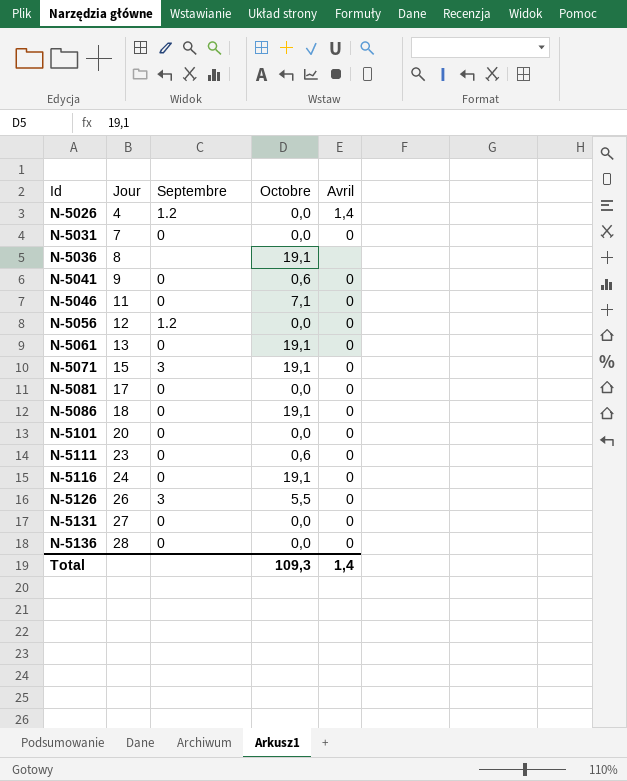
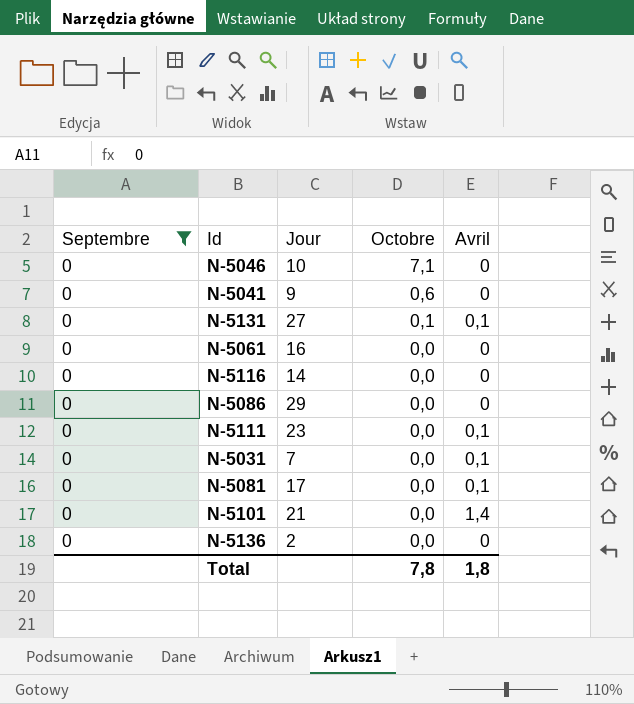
filter: none -> Septembre = 0
row order: Id ascending -> Octobre descending
column Septembre | position: 3 -> 1
N-5046 | Jour: 11 -> 10
N-5131 | Octobre: 0,0 -> 0,1
N-5131 | Avril: 0 -> 0,1
N-5061 | Jour: 13 -> 16
N-5061 | Octobre: 19,1 -> 0,0
N-5116 | Jour: 24 -> 14
N-5116 | Octobre: 19,1 -> 0,0
N-5086 | Jour: 18 -> 29
N-5086 | Octobre: 19,1 -> 0,0
N-5111 | Octobre: 0,6 -> 0,0
N-5111 | Avril: 0 -> 0,1
N-5031 | Avril: 0 -> 0,1
N-5081 | Avril: 0 -> 0,1
N-5101 | Jour: 20 -> 21
N-5101 | Avril: 0 -> 1,4
N-5136 | Jour: 28 -> 2
Total | Octobre: 109,3 -> 7,8
Total | Avril: 1,4 -> 1,8

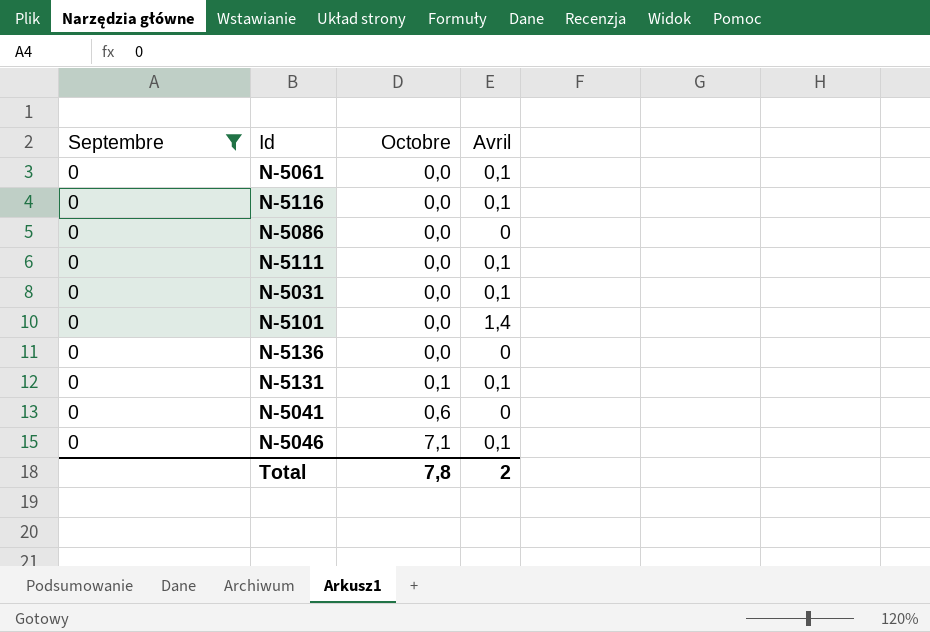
row order: Octobre descending -> Octobre ascending
column Jour | position: 3 -> none
row N-5081: 0 | 17 | 0,0 | 0,1 -> none
N-5061 | Avril: 0 -> 0,1
N-5116 | Avril: 0 -> 0,1
N-5046 | Avril: 0 -> 0,1
Total | Avril: 1,8 -> 2

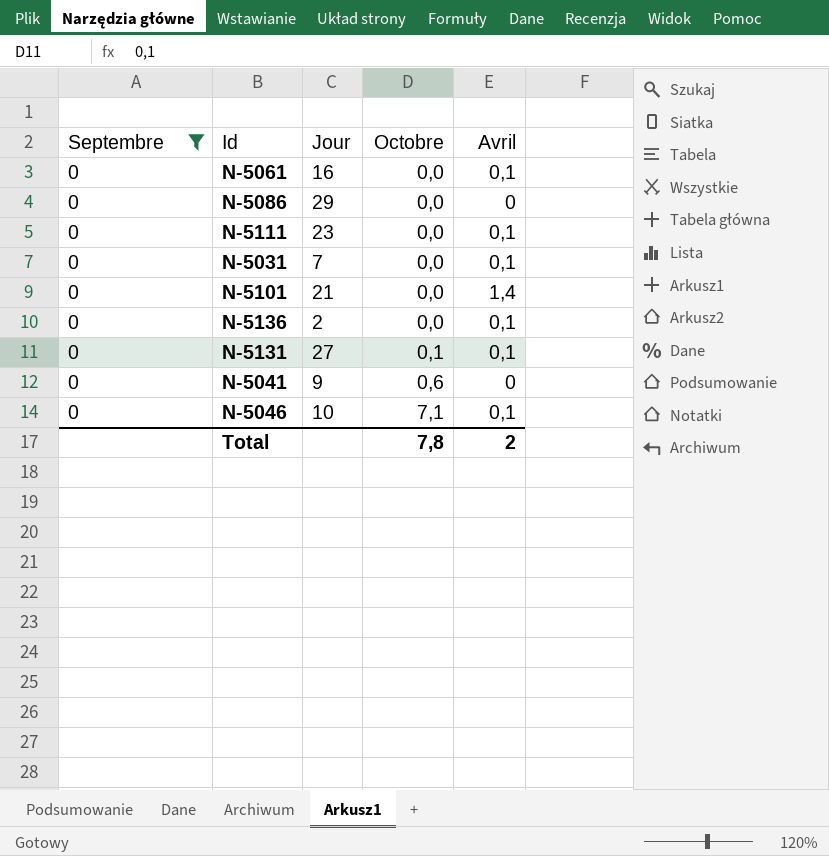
column Jour | position: none -> 3
row N-5116: 0 | 0,0 | 0,1 -> none
N-5136 | Avril: 0 -> 0,1

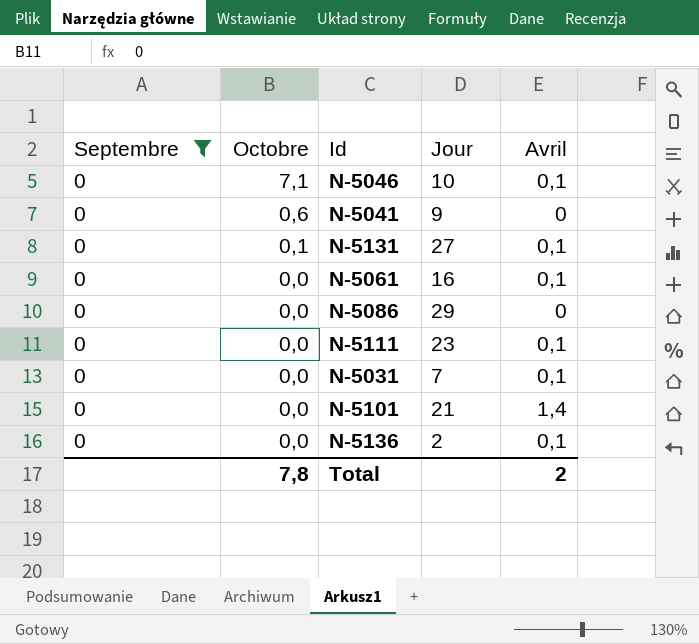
row order: Octobre ascending -> Octobre descending
column Octobre | position: 4 -> 2

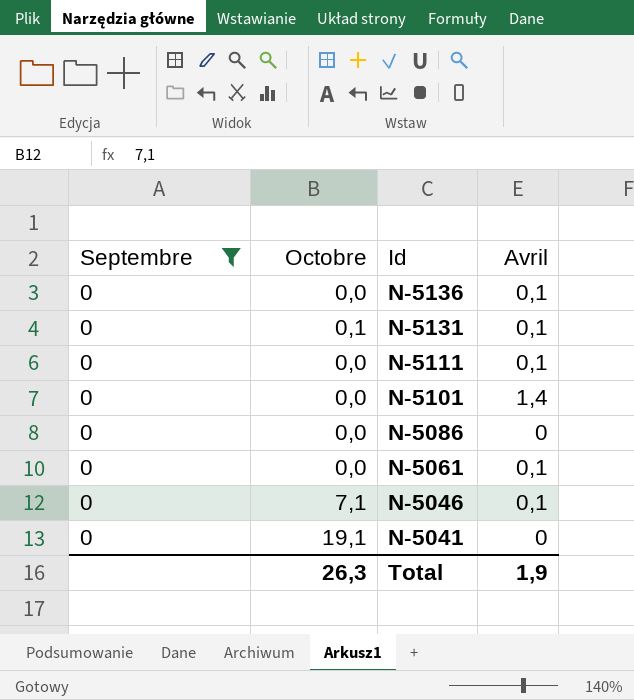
row order: Octobre descending -> Id descending
column Jour | position: 4 -> none
row N-5031: 0 | 0,0 | 7 | 0,1 -> none
N-5041 | Octobre: 0,6 -> 19,1
Total | Octobre: 7,8 -> 26,3
Total | Avril: 2 -> 1,9

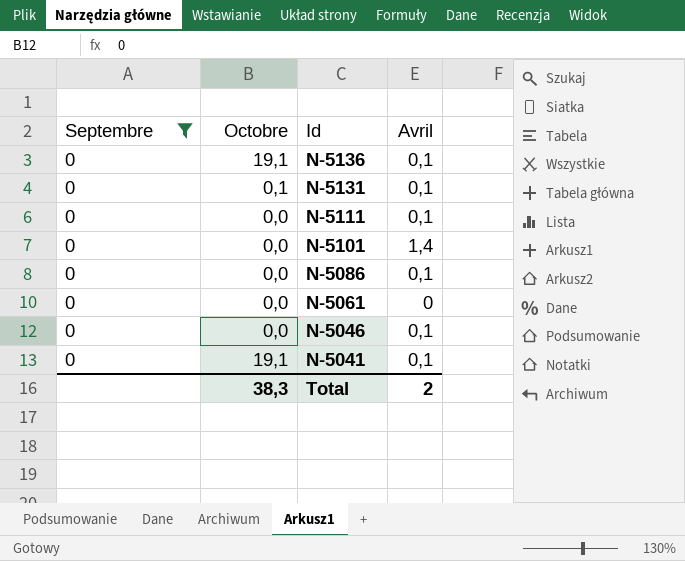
N-5136 | Octobre: 0,0 -> 19,1
N-5086 | Avril: 0 -> 0,1
N-5061 | Avril: 0,1 -> 0
N-5046 | Octobre: 7,1 -> 0,0
N-5041 | Avril: 0 -> 0,1
Total | Octobre: 26,3 -> 38,3
Total | Avril: 1,9 -> 2

